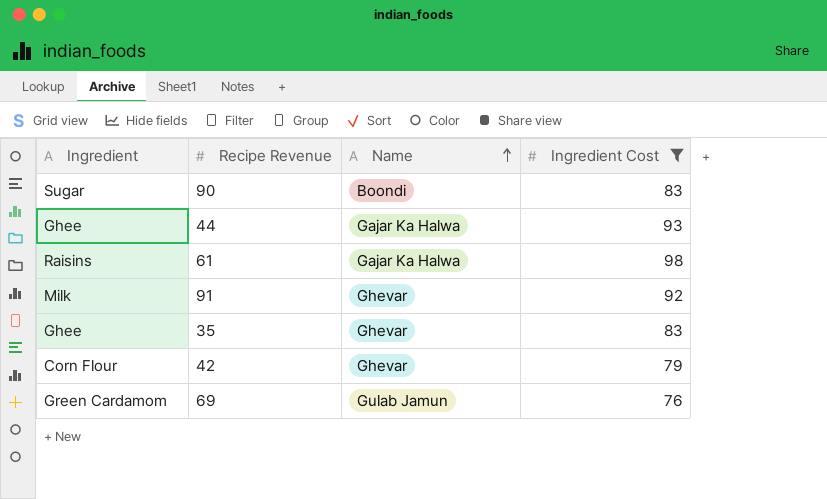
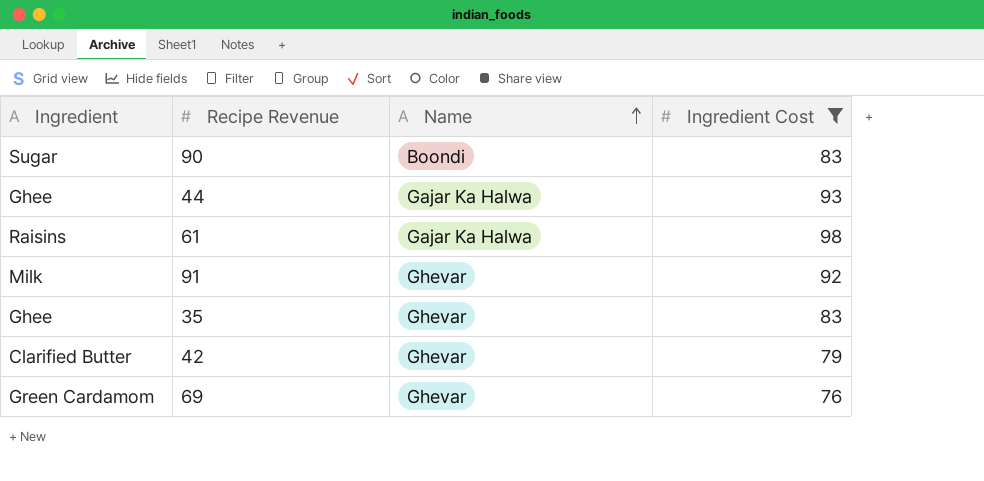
42 | Ingredient: Corn Flour -> Clarified Butter
69 | Name: Gulab Jamun -> Ghevar

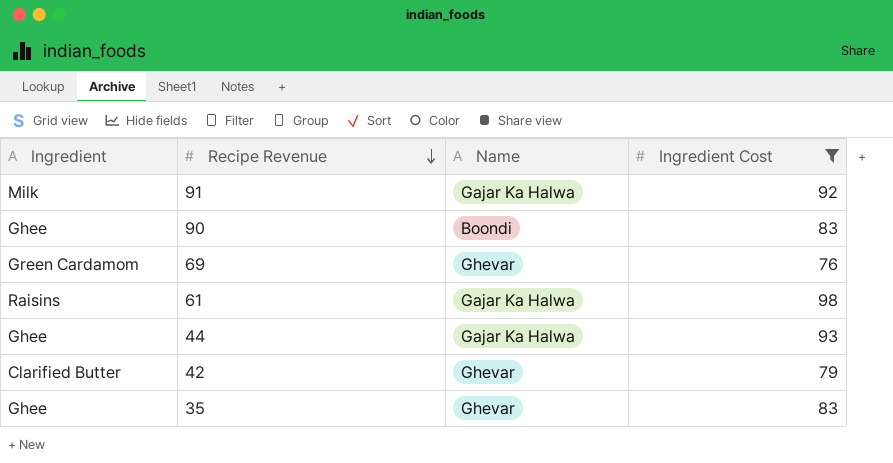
row order: Name ascending -> Recipe Revenue descending
91 | Name: Ghevar -> Gajar Ka Halwa
90 | Ingredient: Sugar -> Ghee

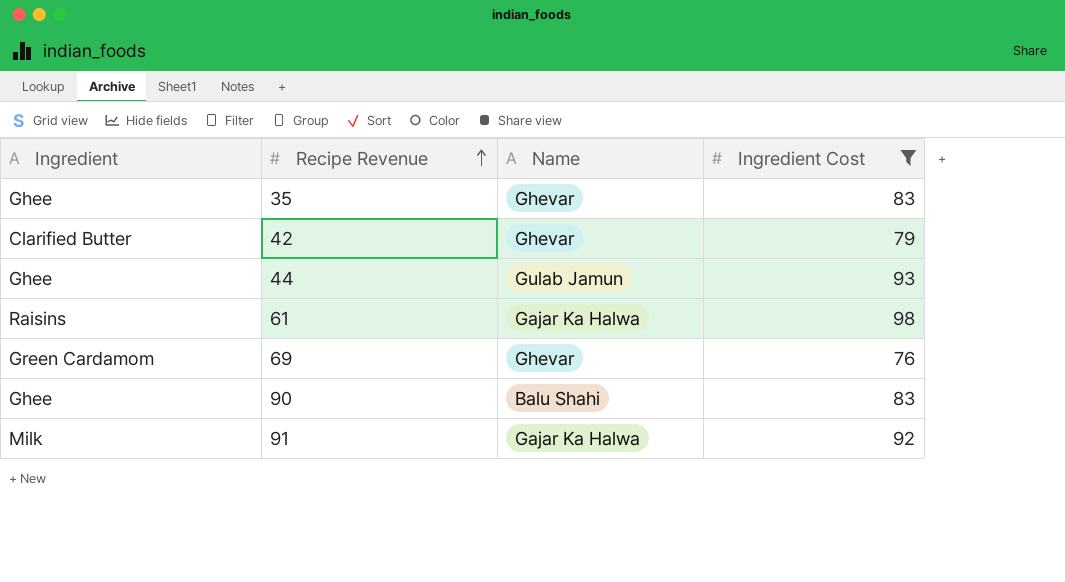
row order: Recipe Revenue descending -> Recipe Revenue ascending
44 | Name: Gajar Ka Halwa -> Gulab Jamun
90 | Name: Boondi -> Balu Shahi

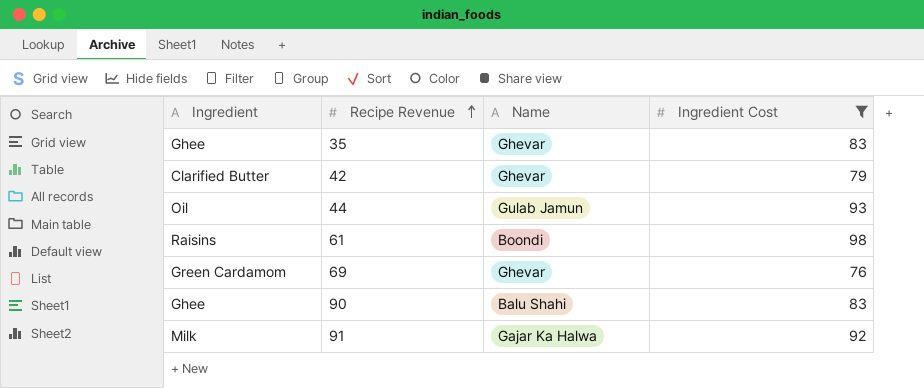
44 | Ingredient: Ghee -> Oil
61 | Name: Gajar Ka Halwa -> Boondi

